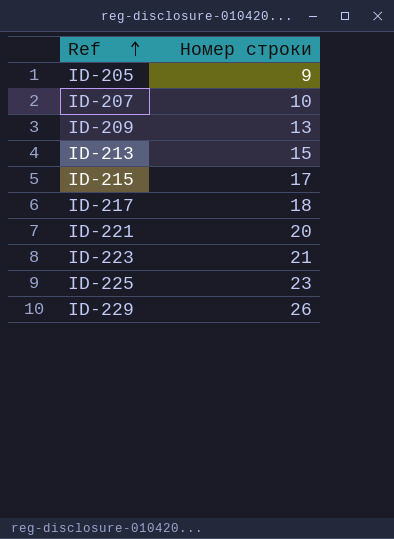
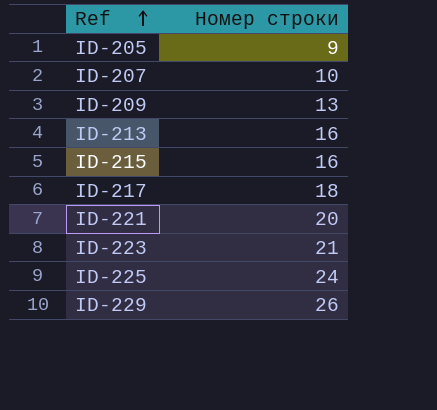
ID-213 | Номер строки: 15 -> 16
ID-215 | Номер строки: 17 -> 16
ID-225 | Номер строки: 23 -> 24

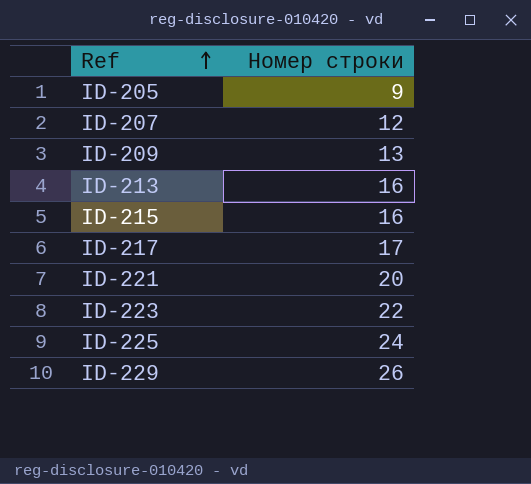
ID-207 | Номер строки: 10 -> 12
ID-217 | Номер строки: 18 -> 17
ID-223 | Номер строки: 21 -> 22

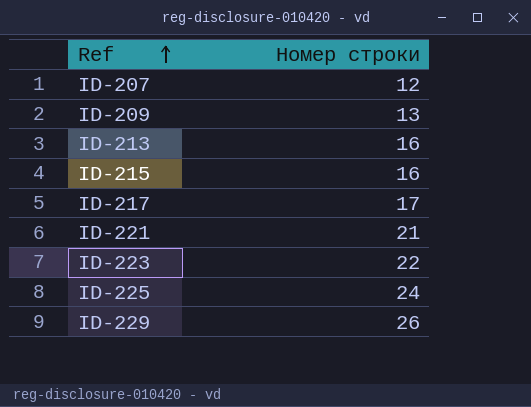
row ID-205: 9 -> none
ID-221 | Номер строки: 20 -> 21

